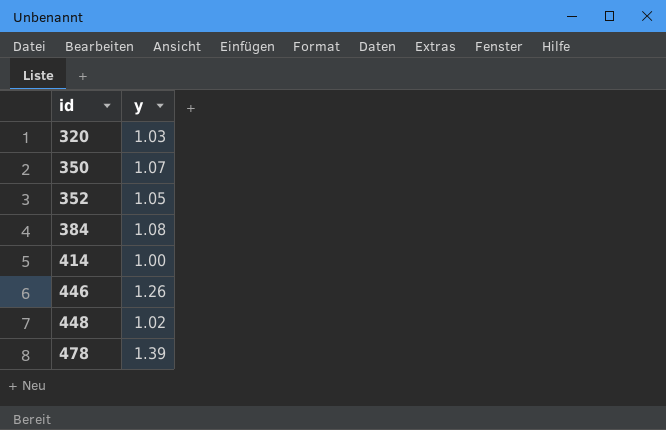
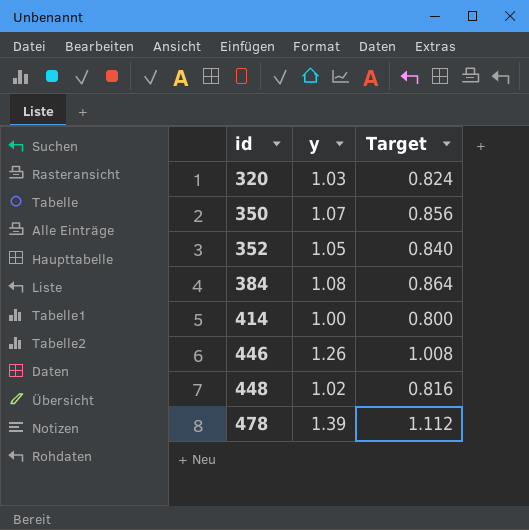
column Target | formula: none -> [y] * 0.8

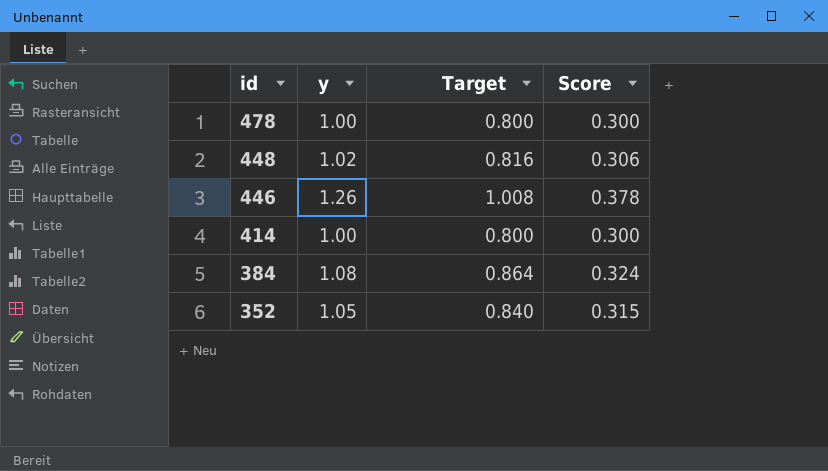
row order: id ascending -> id descending
column Score | formula: none -> [y] * 0.3
row 320: 1.03 | 0.824 -> none
row 350: 1.07 | 0.856 -> none
478 | y: 1.39 -> 1.00
478 | Target: 1.112 -> 0.800

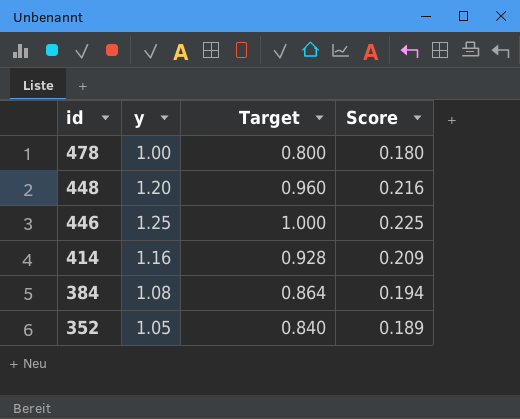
column Score | formula: [y] * 0.3 -> [y] * 0.18
448 | y: 1.02 -> 1.20
448 | Target: 0.816 -> 0.960
446 | y: 1.26 -> 1.25
446 | Target: 1.008 -> 1.000
414 | y: 1.00 -> 1.16
414 | Target: 0.800 -> 0.928

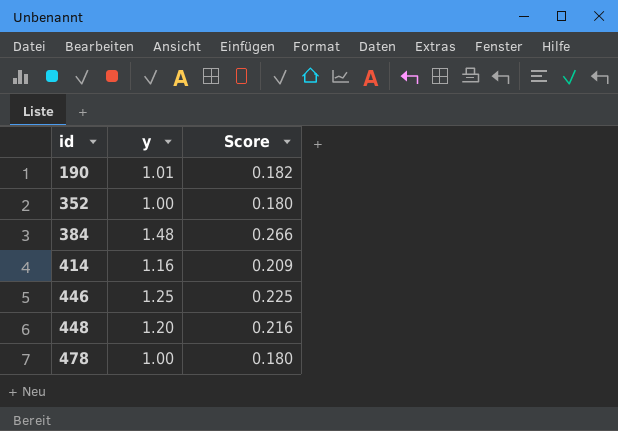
row order: id descending -> id ascending
column Target | formula: [y] * 0.8 -> none
row 190: none -> 1.01 | 0.182
352 | y: 1.05 -> 1.00
352 | Score: 0.189 -> 0.180
384 | y: 1.08 -> 1.48
384 | Score: 0.194 -> 0.266

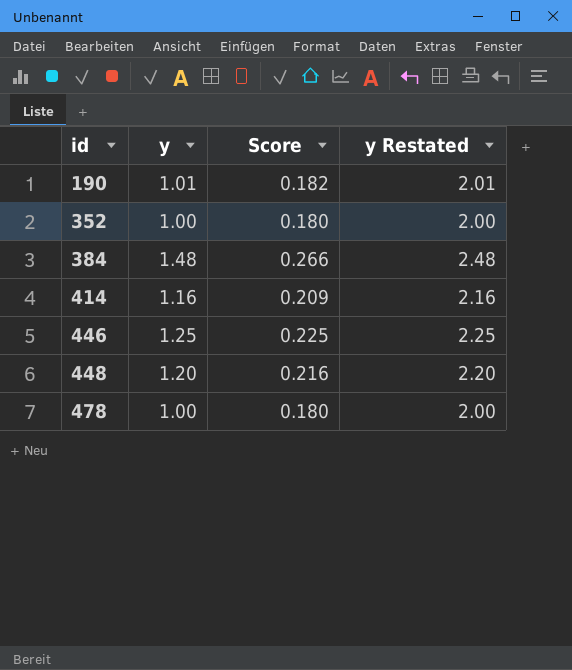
column y Restated | formula: none -> [y] + 1

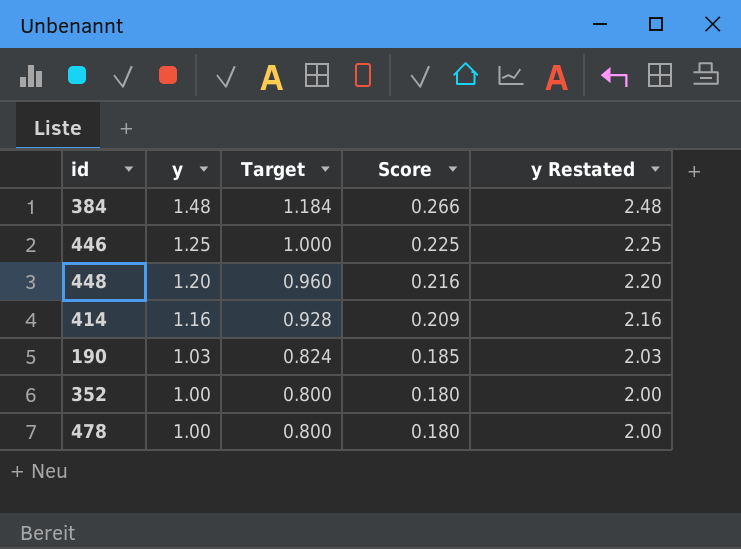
row order: id ascending -> y descending
column Target | formula: none -> [y] * 0.8
190 | y: 1.01 -> 1.03
190 | Score: 0.182 -> 0.185
190 | y Restated: 2.01 -> 2.03

